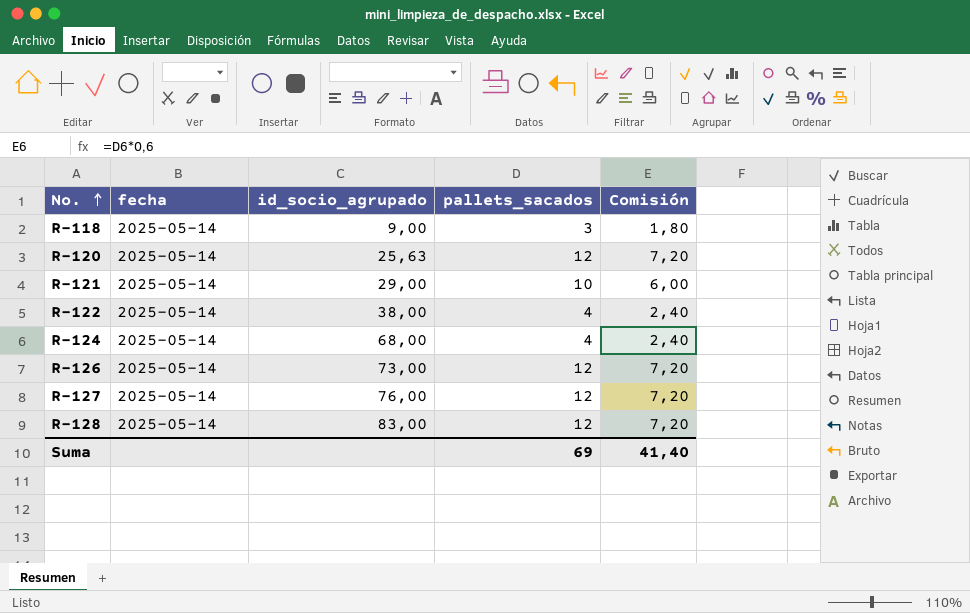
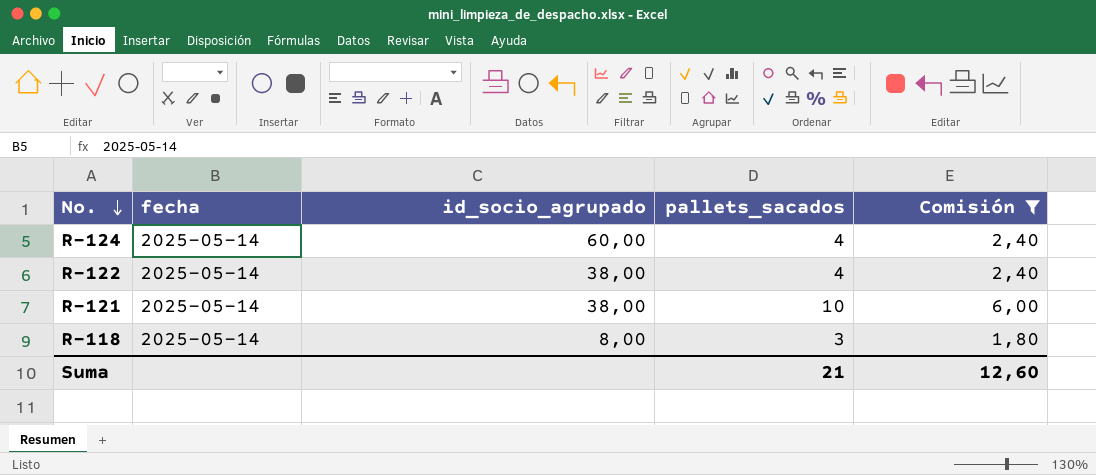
filter: none -> Comisión != 7,20
row order: No. ascending -> No. descending
R-124 | id_socio_agrupado: 68,00 -> 60,00
R-121 | id_socio_agrupado: 29,00 -> 38,00
R-118 | id_socio_agrupado: 9,00 -> 8,00
Suma | pallets_sacados: 69 -> 21
Suma | Comisión: 41,40 -> 12,60

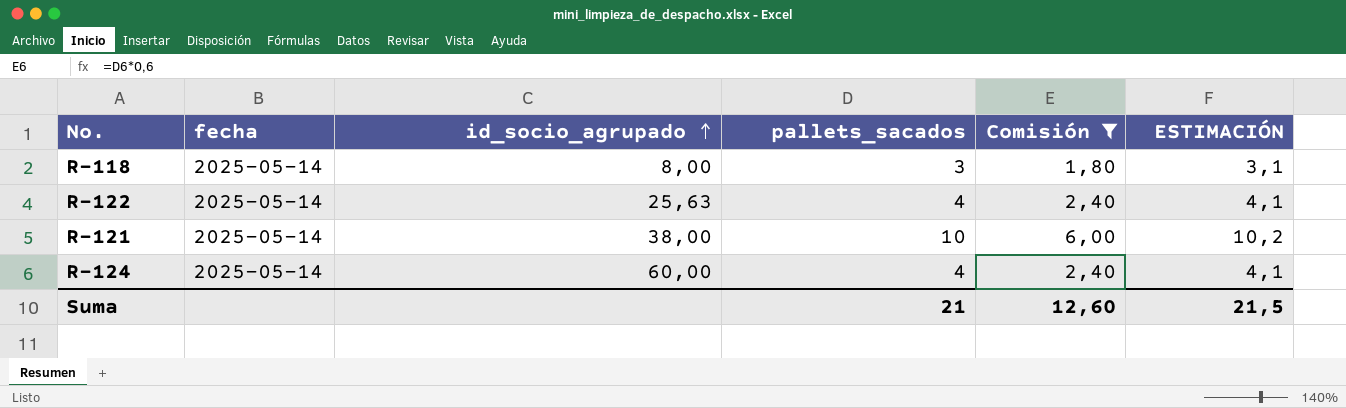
row order: No. descending -> id_socio_agrupado ascending
column ESTIMACIÓN | formula: none -> [pallets_sacados] * 1,02
R-122 | id_socio_agrupado: 38,00 -> 25,63

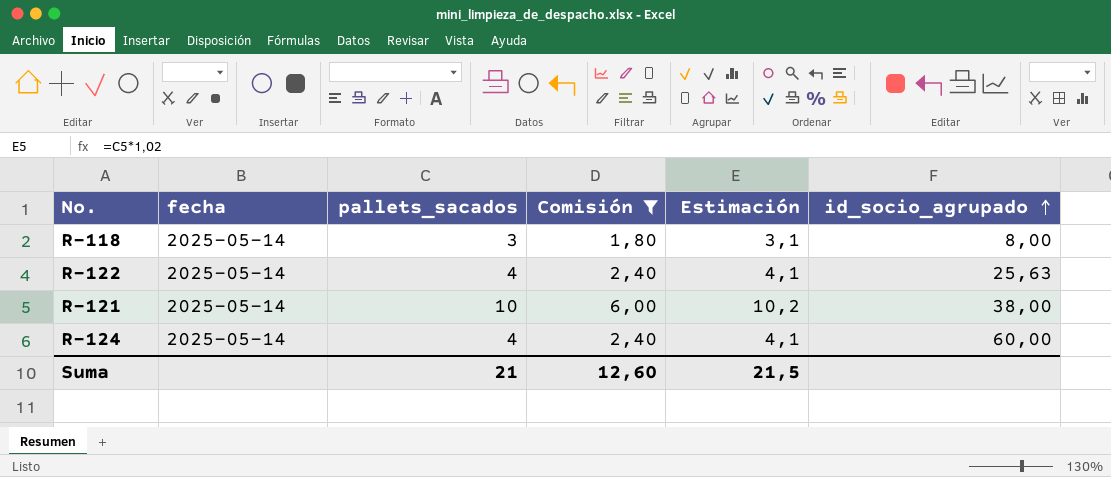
column name: ESTIMACIÓN -> Estimación
column id_socio_agrupado | position: 3 -> 6

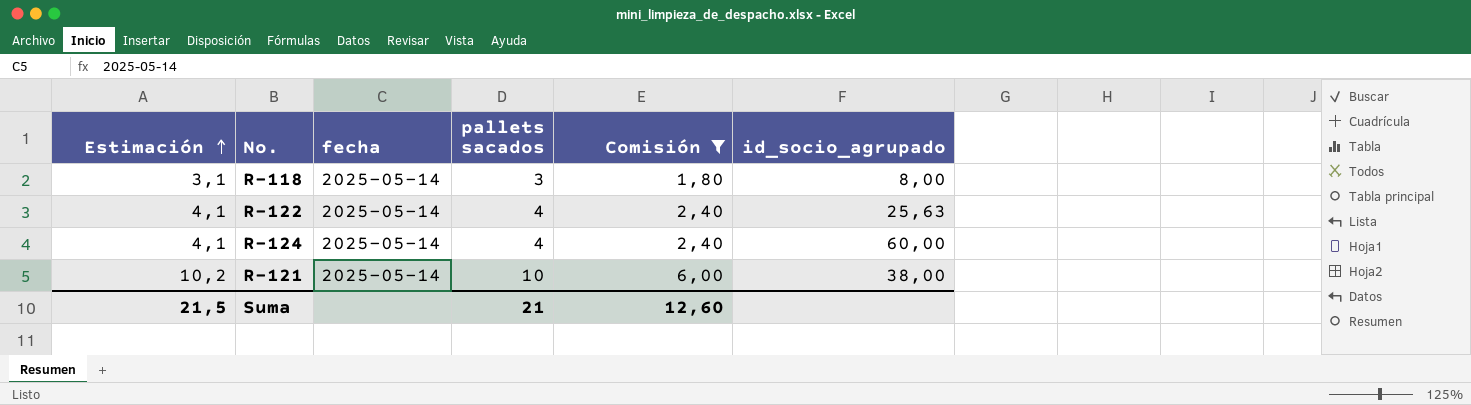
row order: id_socio_agrupado ascending -> Estimación ascending
column Estimación | position: 5 -> 1
column name: pallets_sacados -> pallets sacados

